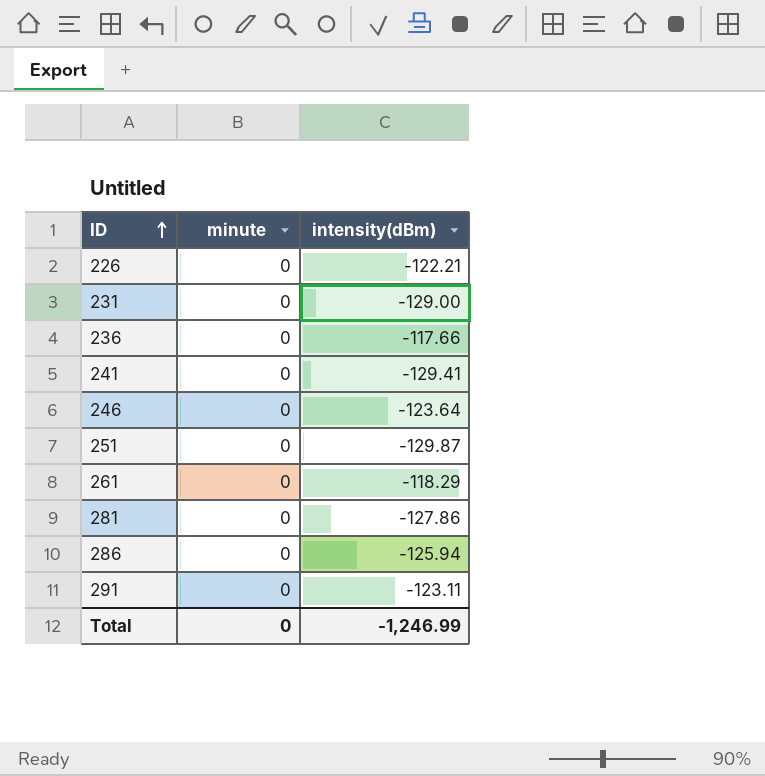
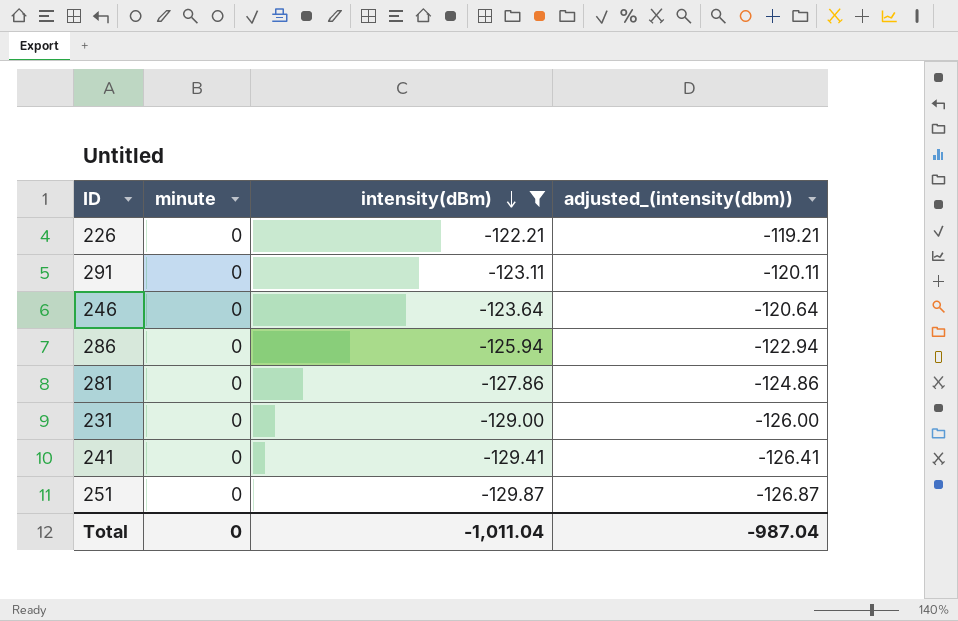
filter: none -> intensity(dBm) <= -122.21
row order: ID ascending -> intensity(dBm) descending
column adjusted_(intensity(dbm)) | formula: none -> [intensity(dBm)] + 3
Total | intensity(dBm): -1,246.99 -> -1,011.04

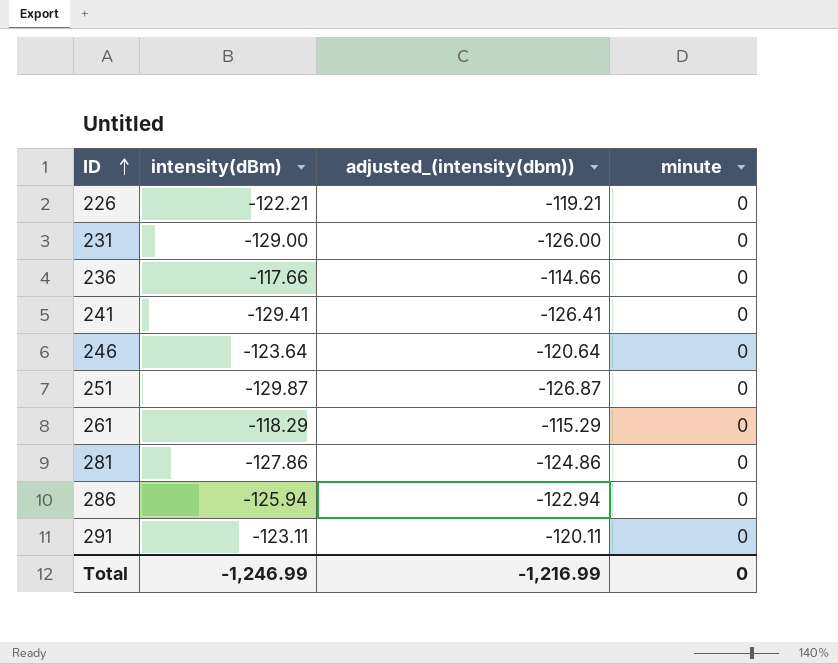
filter: intensity(dBm) <= -122.21 -> none
row order: intensity(dBm) descending -> ID ascending
column minute | position: 2 -> 4
Total | intensity(dBm): -1,011.04 -> -1,246.99
Total | adjusted_(intensity(dbm)): -987.04 -> -1,216.99

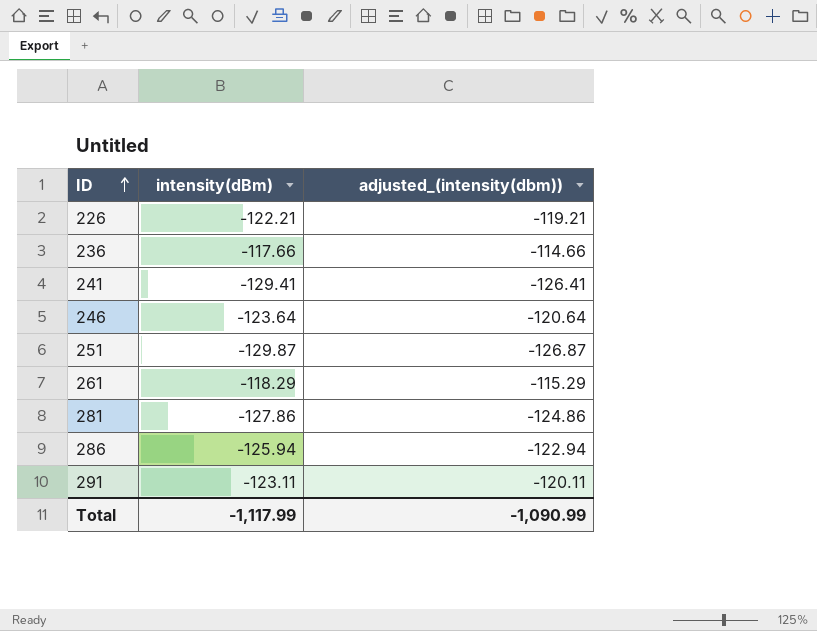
column minute | position: 4 -> none
row 231: -129.00 | -126.00 | 0 -> none
Total | intensity(dBm): -1,246.99 -> -1,117.99
Total | adjusted_(intensity(dbm)): -1,216.99 -> -1,090.99

